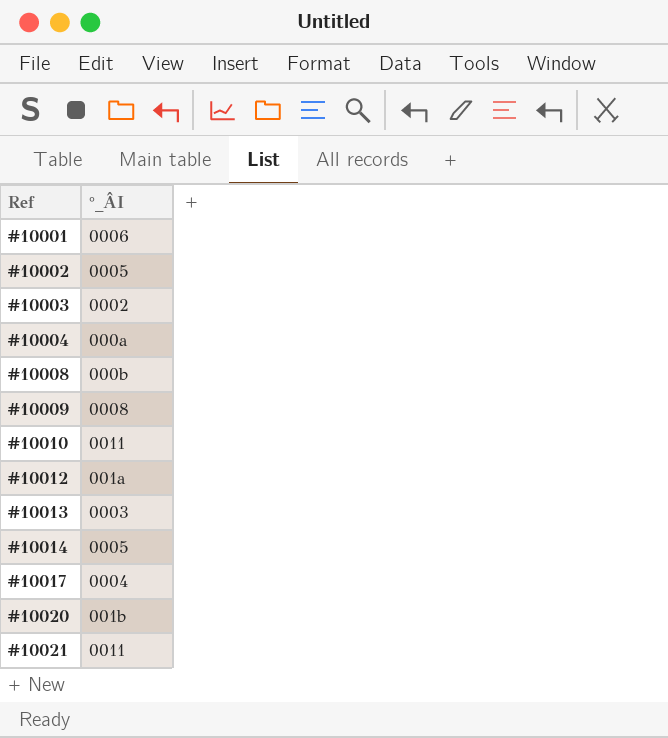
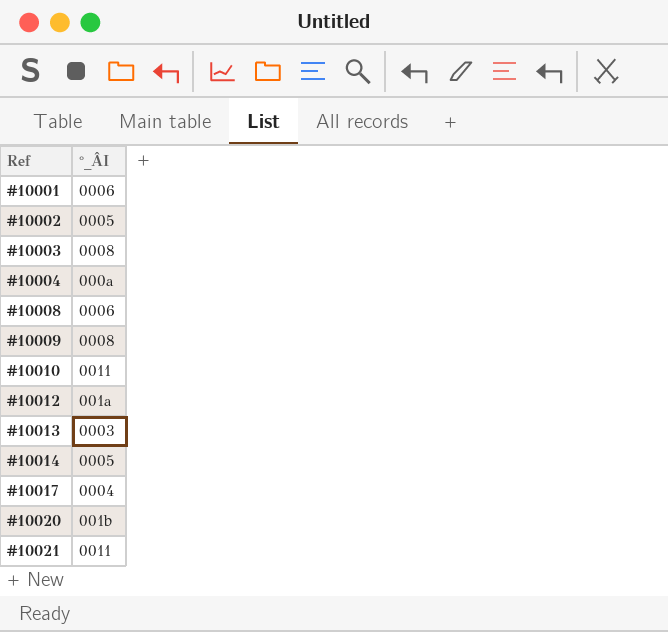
#10003 | °_ÂI: 0002 -> 0008
#10008 | °_ÂI: 000b -> 0006

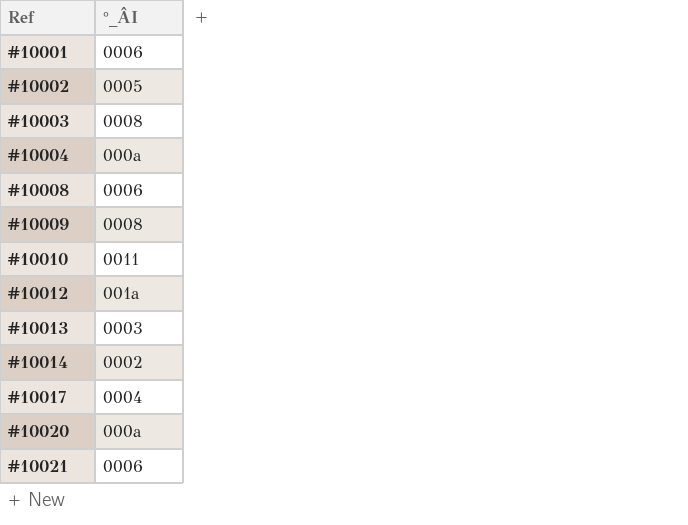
#10014 | °_ÂI: 0005 -> 0002
#10020 | °_ÂI: 001b -> 000a
#10021 | °_ÂI: 0011 -> 0006

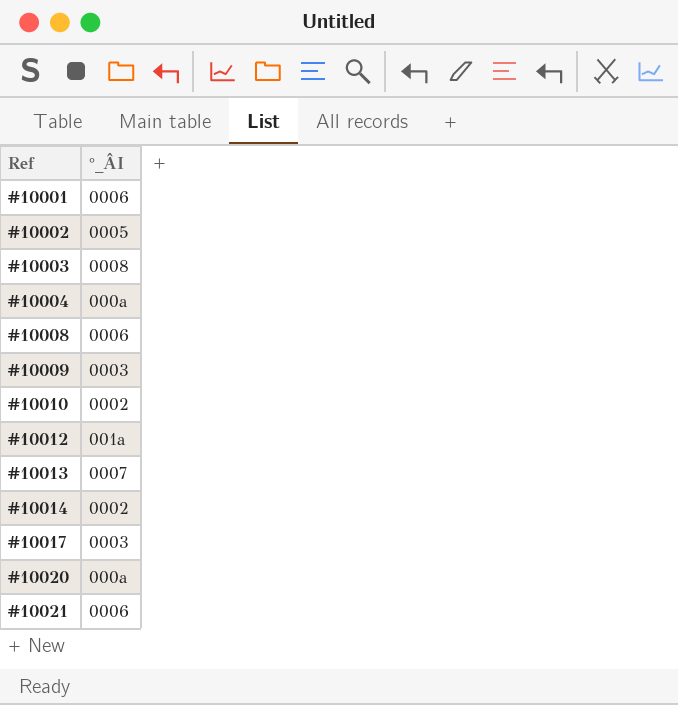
#10009 | °_ÂI: 0008 -> 0003
#10010 | °_ÂI: 0011 -> 0002
#10013 | °_ÂI: 0003 -> 0007
#10017 | °_ÂI: 0004 -> 0003

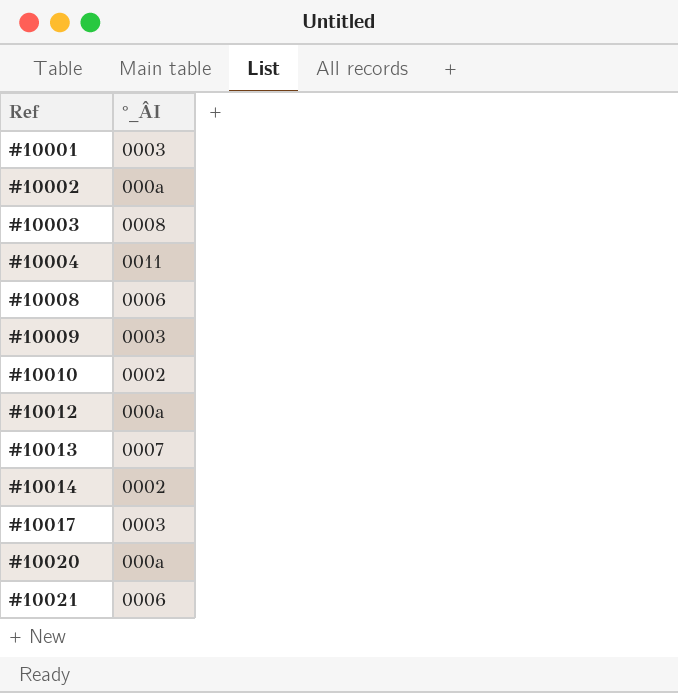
#10001 | °_ÂI: 0006 -> 0003
#10002 | °_ÂI: 0005 -> 000a
#10004 | °_ÂI: 000a -> 0011
#10012 | °_ÂI: 001a -> 000a

